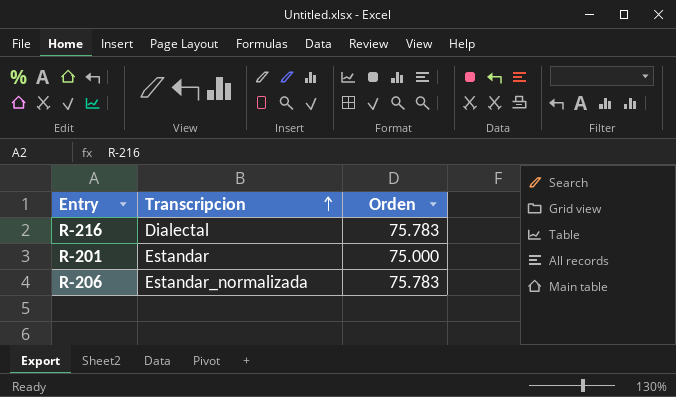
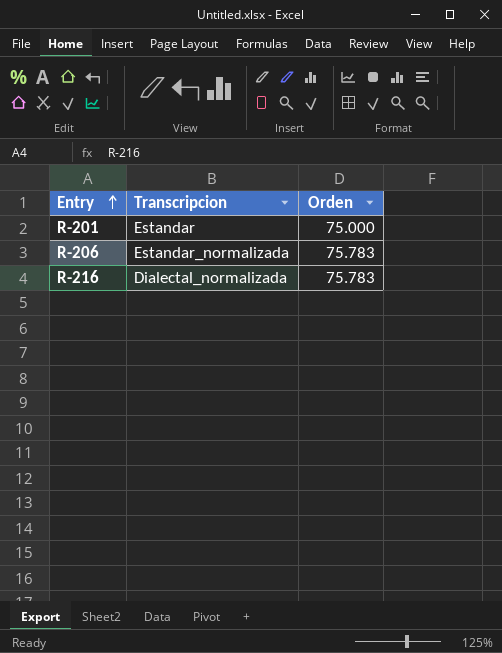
row order: Transcripcion ascending -> Entry ascending
R-216 | Transcripcion: Dialectal -> Dialectal_normalizada

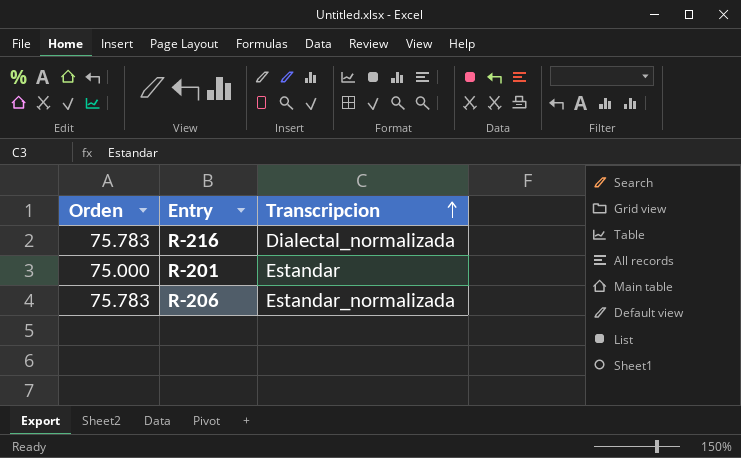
row order: Entry ascending -> Transcripcion ascending
column Orden | position: 3 -> 1

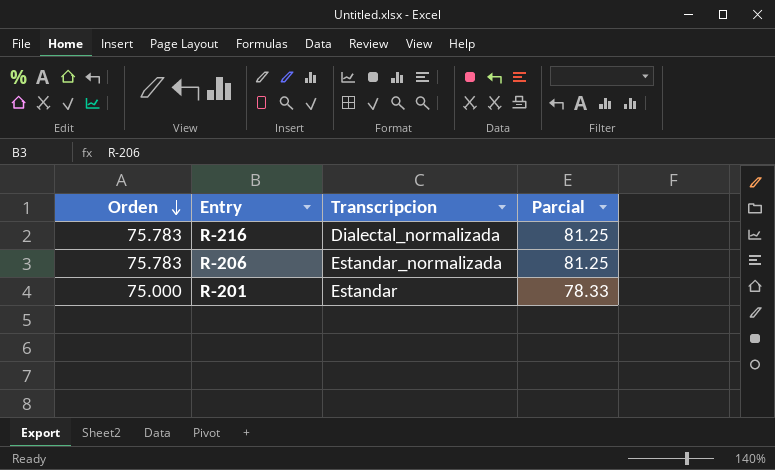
row order: Transcripcion ascending -> Orden descending
column Parcial | position: none -> 4

